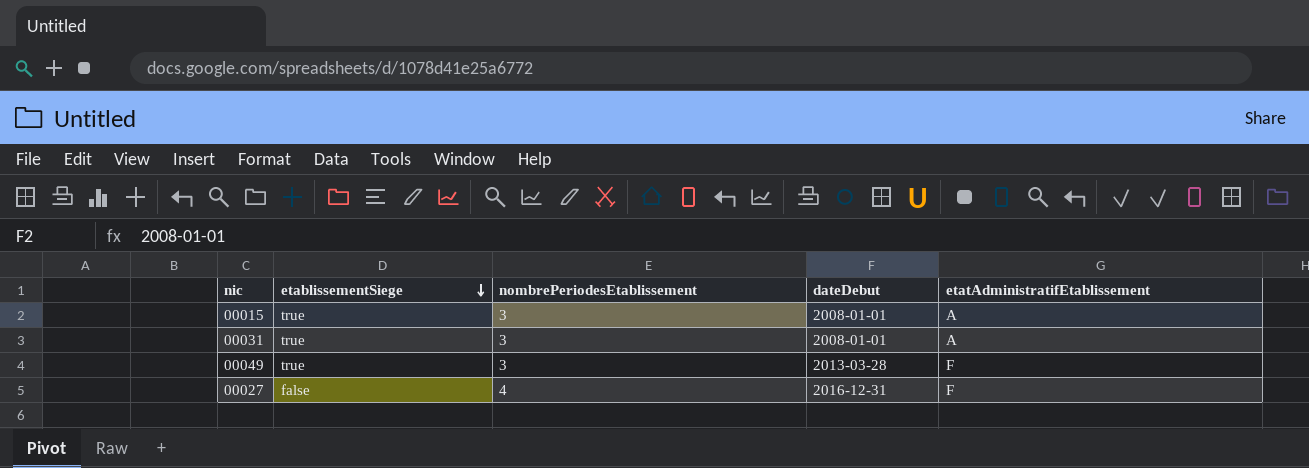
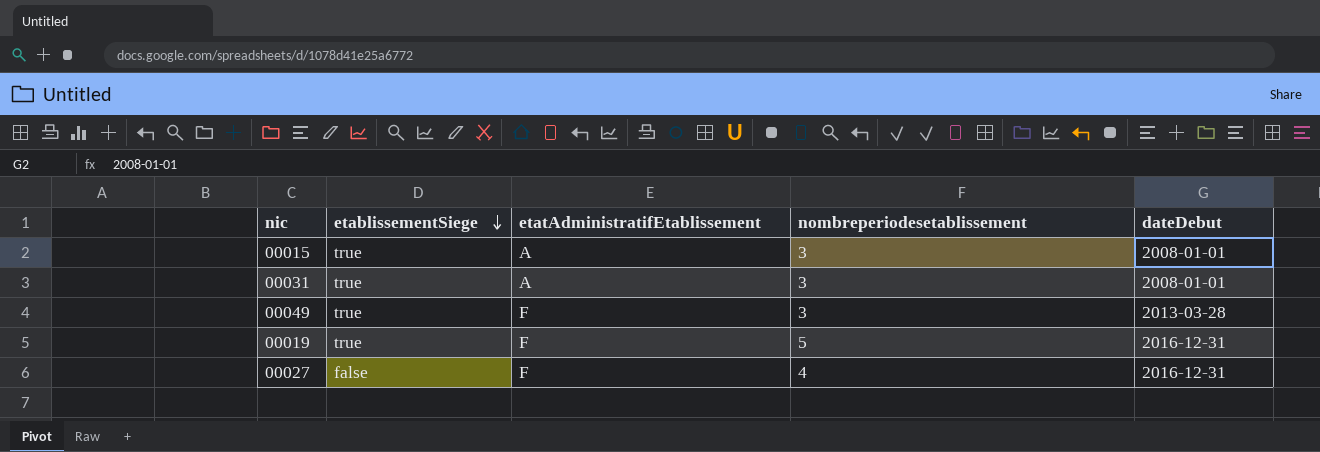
column etatAdministratifEtablissement | position: 5 -> 3
column name: nombrePeriodesEtablissement -> nombreperiodesetablissement
row 00019: none -> true | F | 5 | 2016-12-31

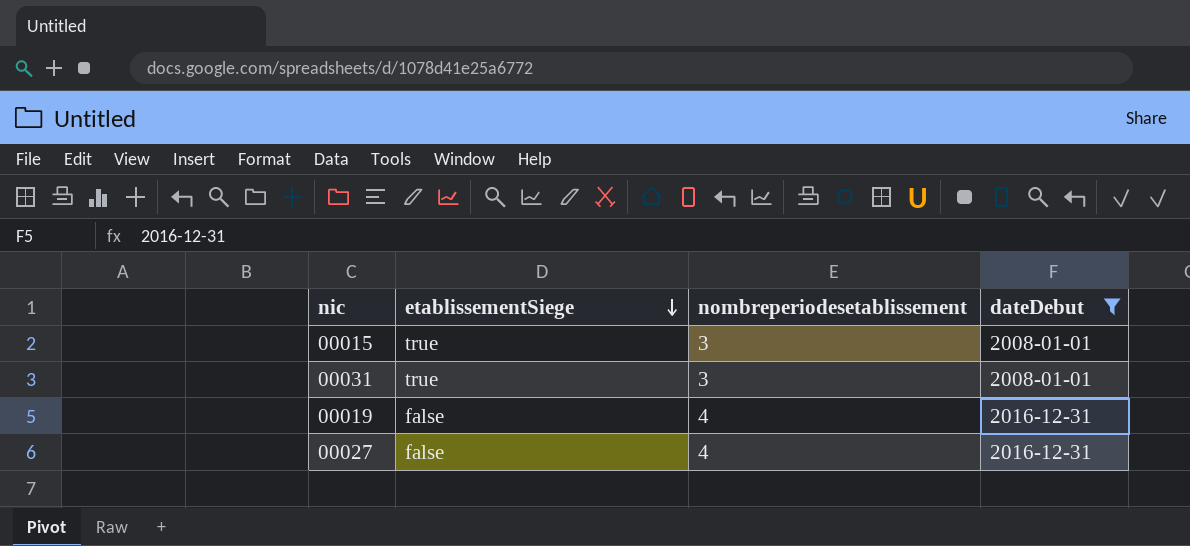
filter: none -> dateDebut != 2013-03-28
column etatAdministratifEtablissement | position: 3 -> none
00019 | etablissementSiege: true -> false
00019 | nombreperiodesetablissement: 5 -> 4

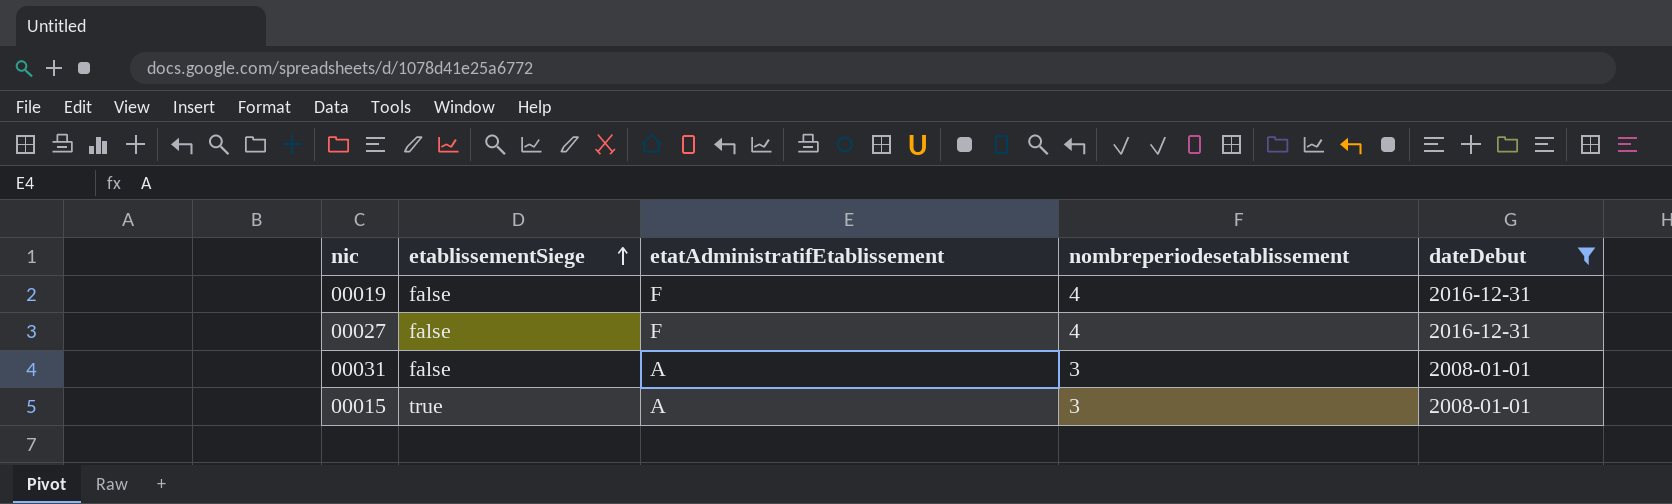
row order: etablissementSiege descending -> etablissementSiege ascending
column etatAdministratifEtablissement | position: none -> 3
00031 | etablissementSiege: true -> false

